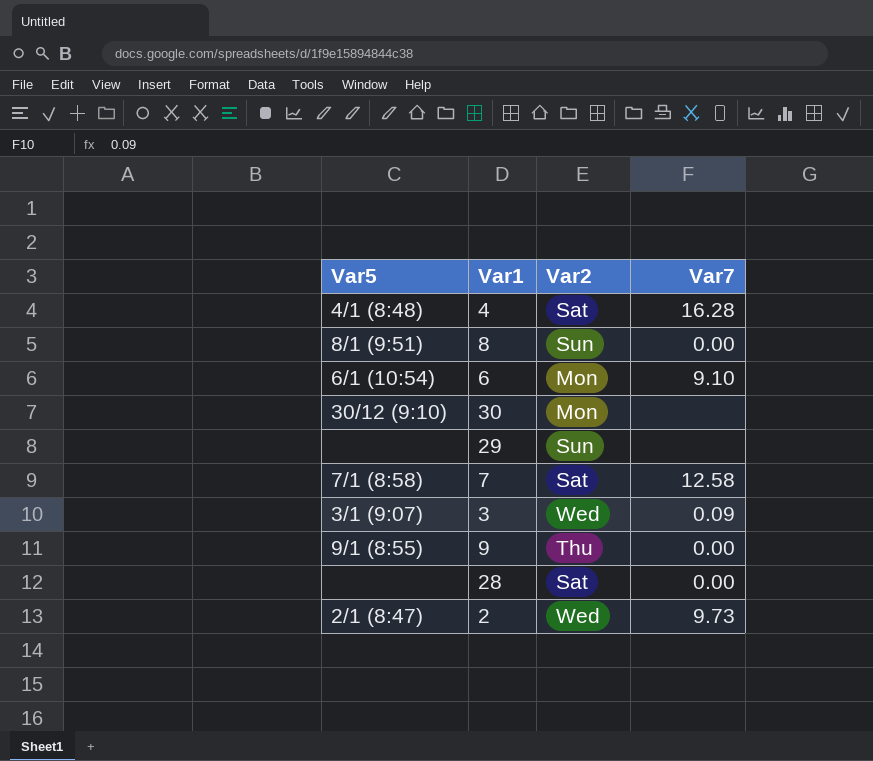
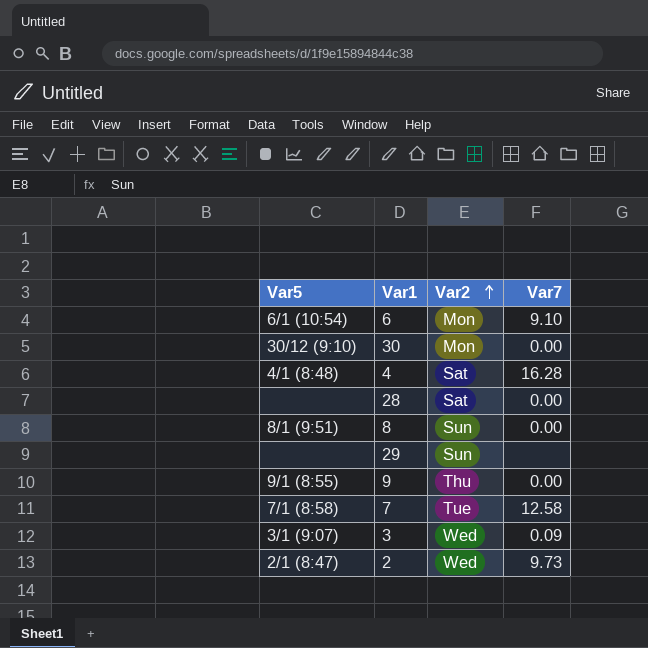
row order: none -> Var2 ascending
30 | Var7: none -> 0.00
7 | Var2: Sat -> Tue

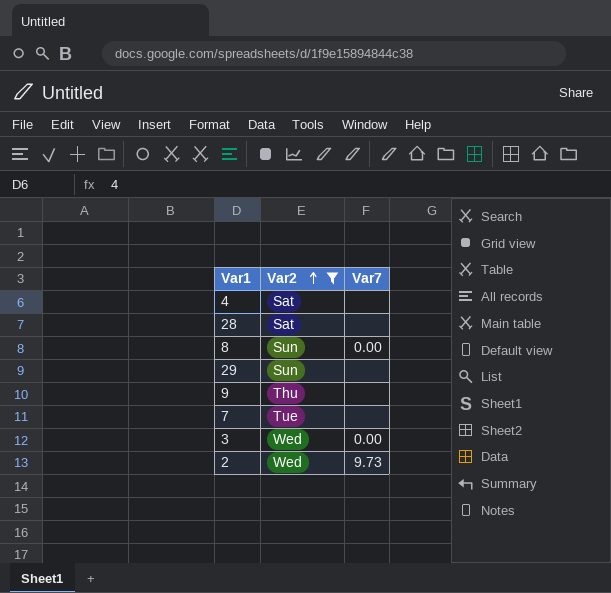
filter: none -> Var2 != Mon
column Var5 | position: 1 -> none
4 | Var7: 16.28 -> none
28 | Var7: 0.00 -> none
9 | Var7: 0.00 -> none
7 | Var7: 12.58 -> none
3 | Var7: 0.09 -> 0.00

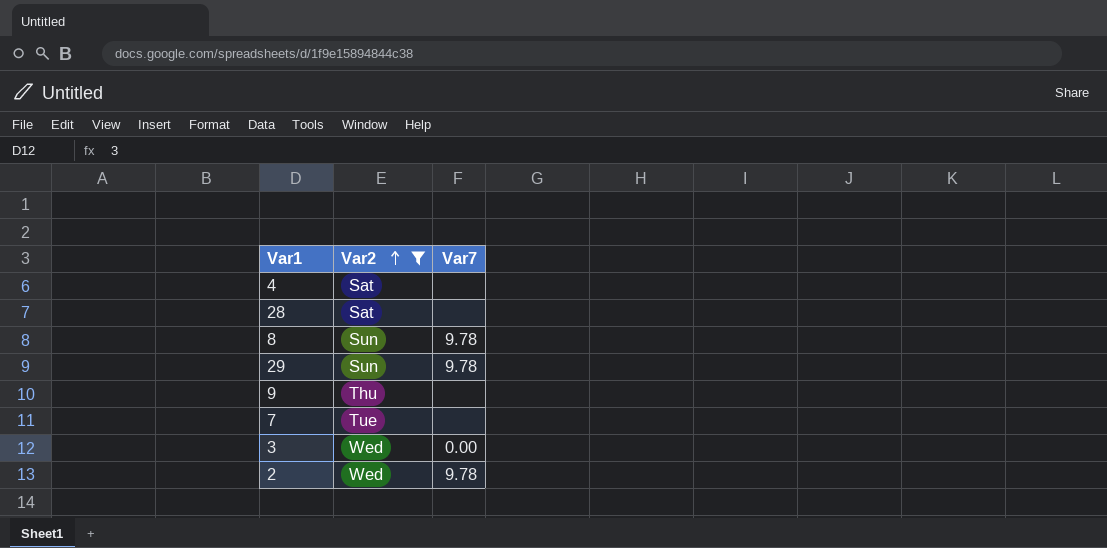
8 | Var7: 0.00 -> 9.78
29 | Var7: none -> 9.78
2 | Var7: 9.73 -> 9.78

